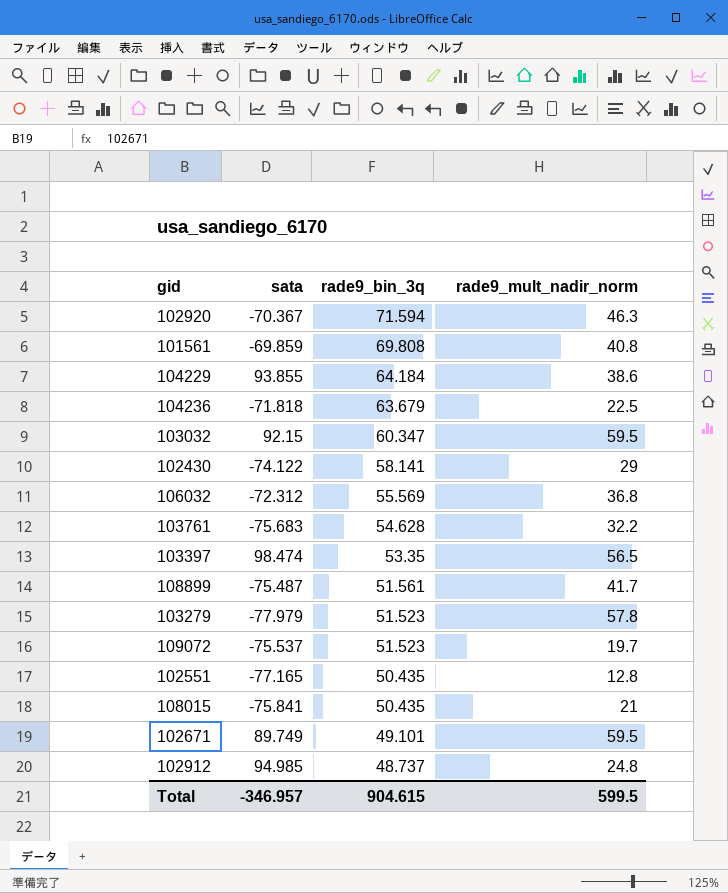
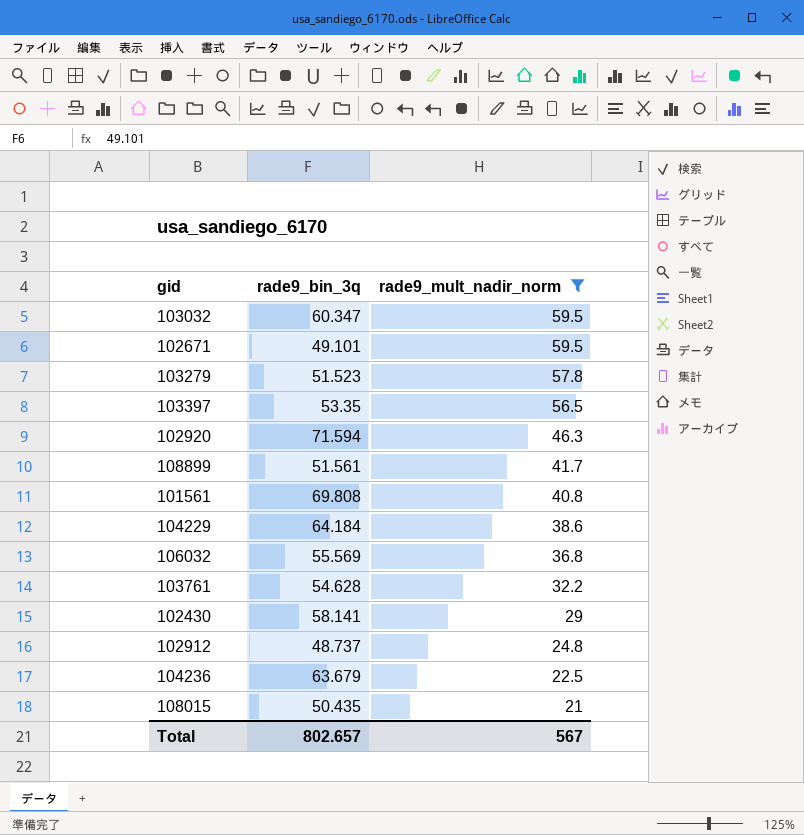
filter: none -> rade9_mult_nadir_norm >= 21
row order: rade9_bin_3q descending -> rade9_mult_nadir_norm descending
column sata | position: 2 -> none
Total | rade9_bin_3q: 904.615 -> 802.657
Total | rade9_mult_nadir_norm: 599.5 -> 567

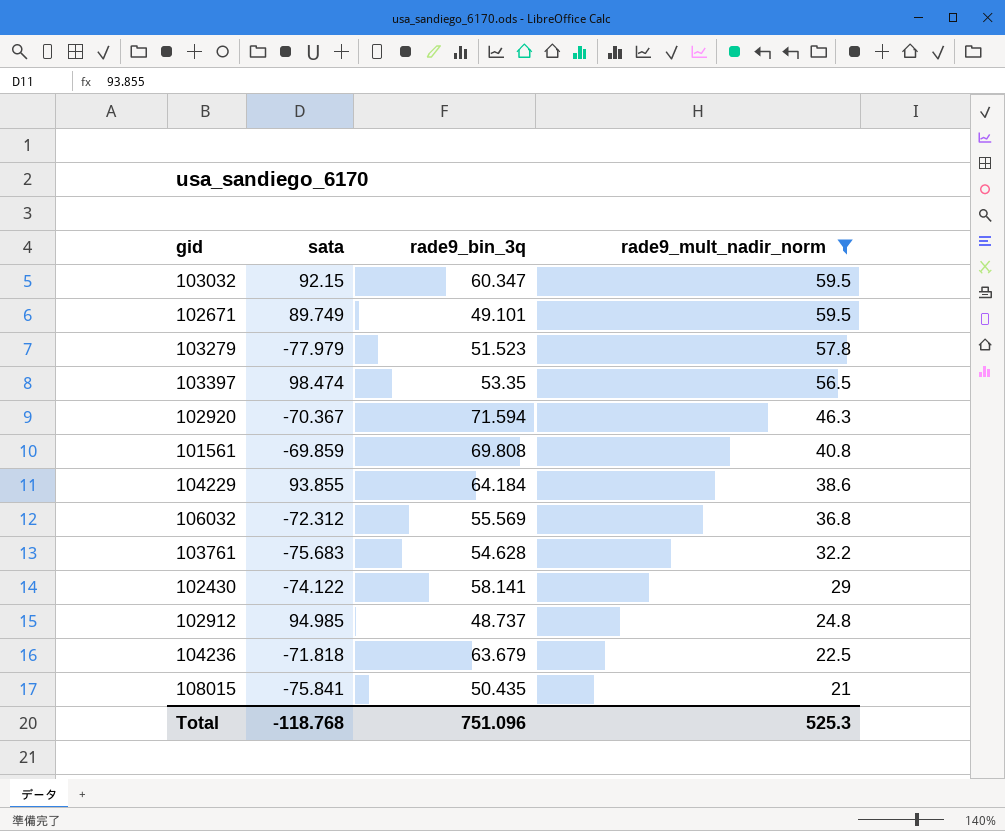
column sata | position: none -> 2
row 108899: 51.561 | 41.7 -> none
Total | rade9_bin_3q: 802.657 -> 751.096
Total | rade9_mult_nadir_norm: 567 -> 525.3

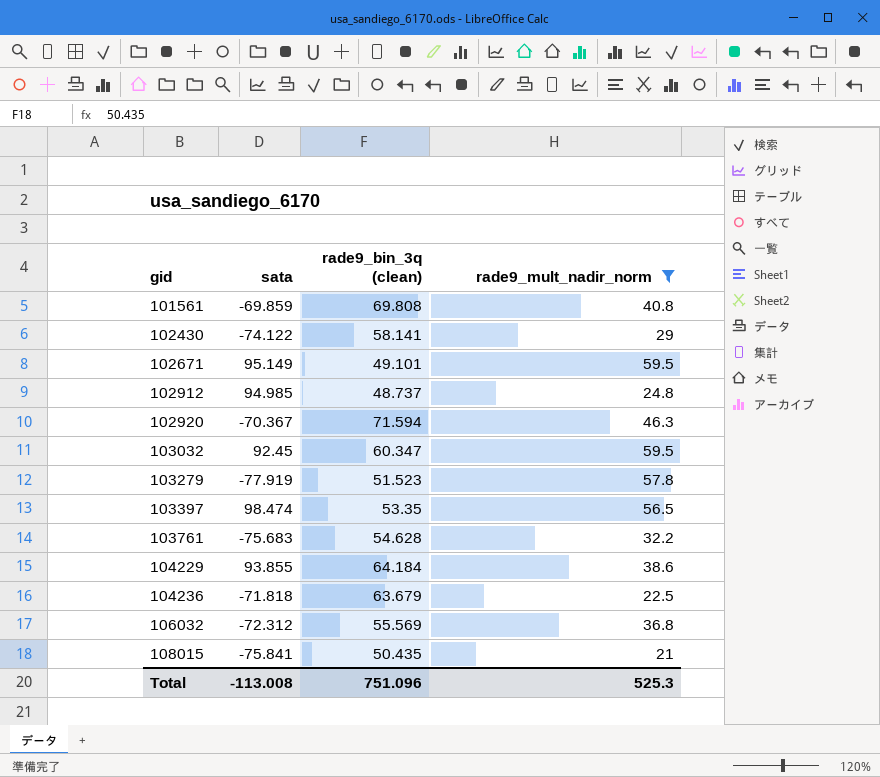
row order: rade9_mult_nadir_norm descending -> gid ascending
column name: rade9_bin_3q -> rade9_bin_3q (clean)
102671 | sata: 89.749 -> 95.149
103032 | sata: 92.15 -> 92.45
103279 | sata: -77.979 -> -77.919
Total | sata: -118.768 -> -113.008

